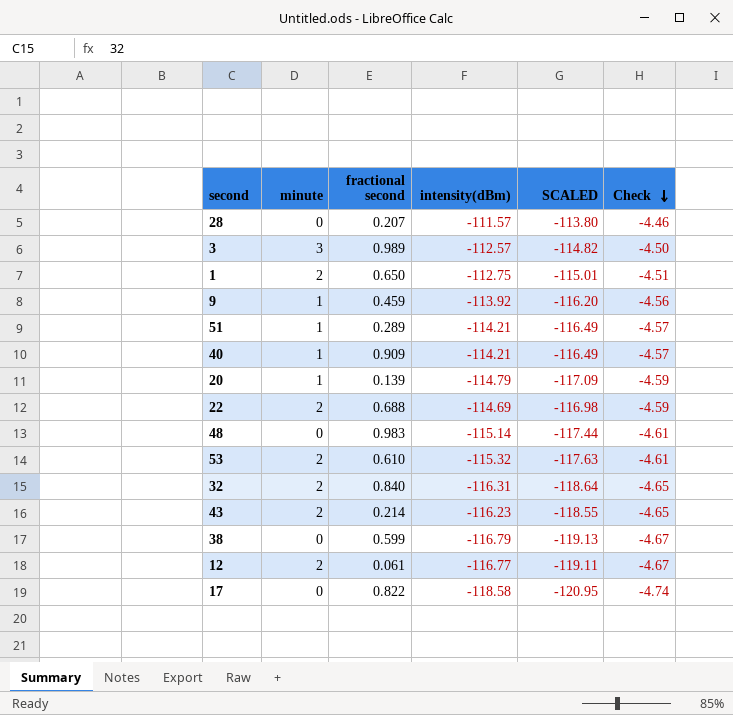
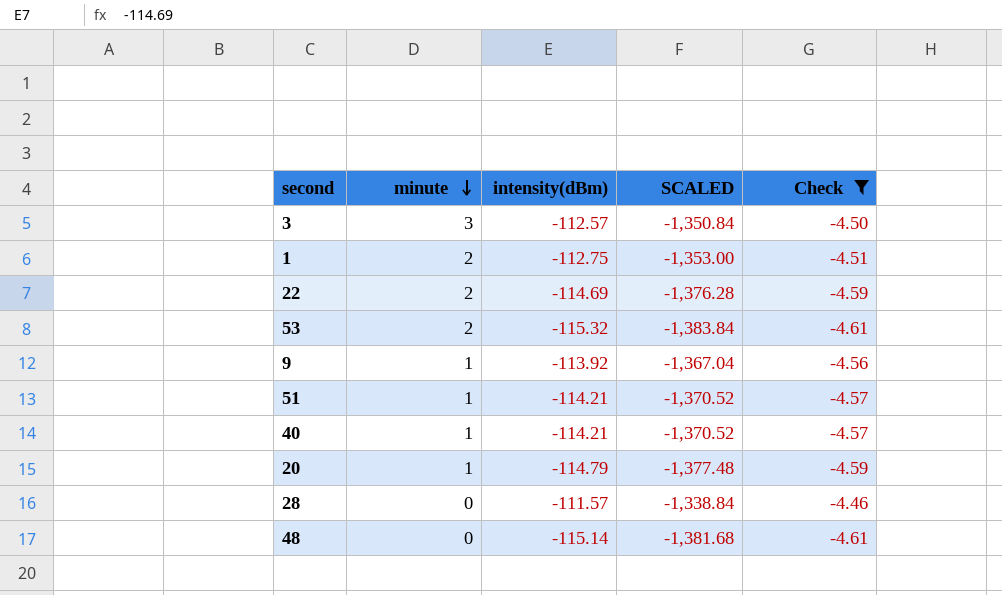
filter: none -> Check >= -4.61
row order: Check descending -> minute descending
column fractional second | position: 3 -> none
column SCALED | formula: [intensity(dBm)] * 1.02 -> [intensity(dBm)] * 12

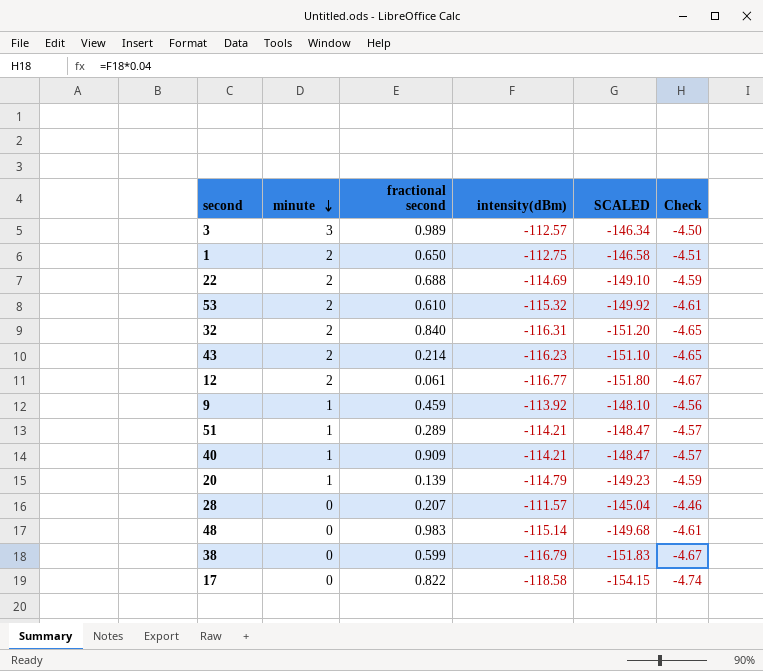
filter: Check >= -4.61 -> none
column fractional second | position: none -> 3
column SCALED | formula: [intensity(dBm)] * 12 -> [intensity(dBm)] * 1.3

